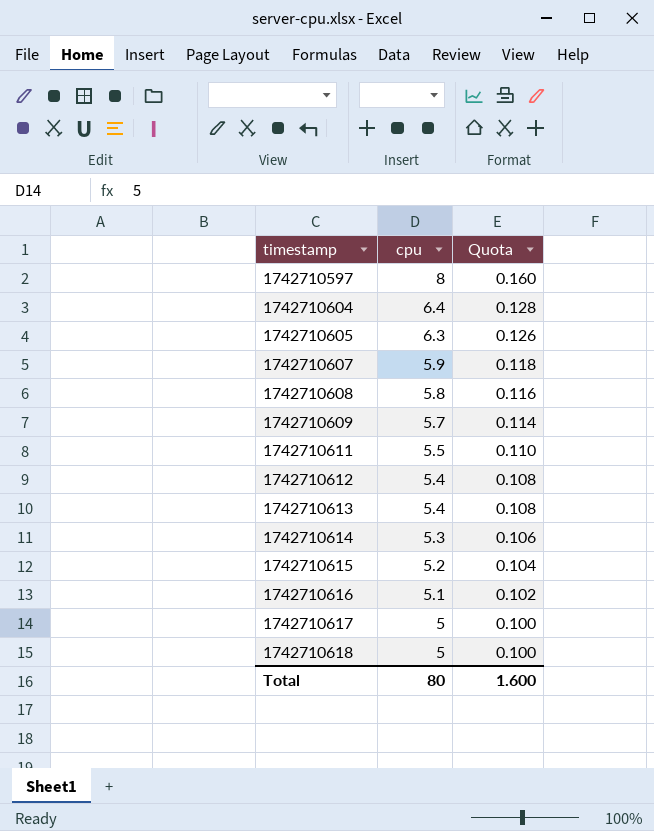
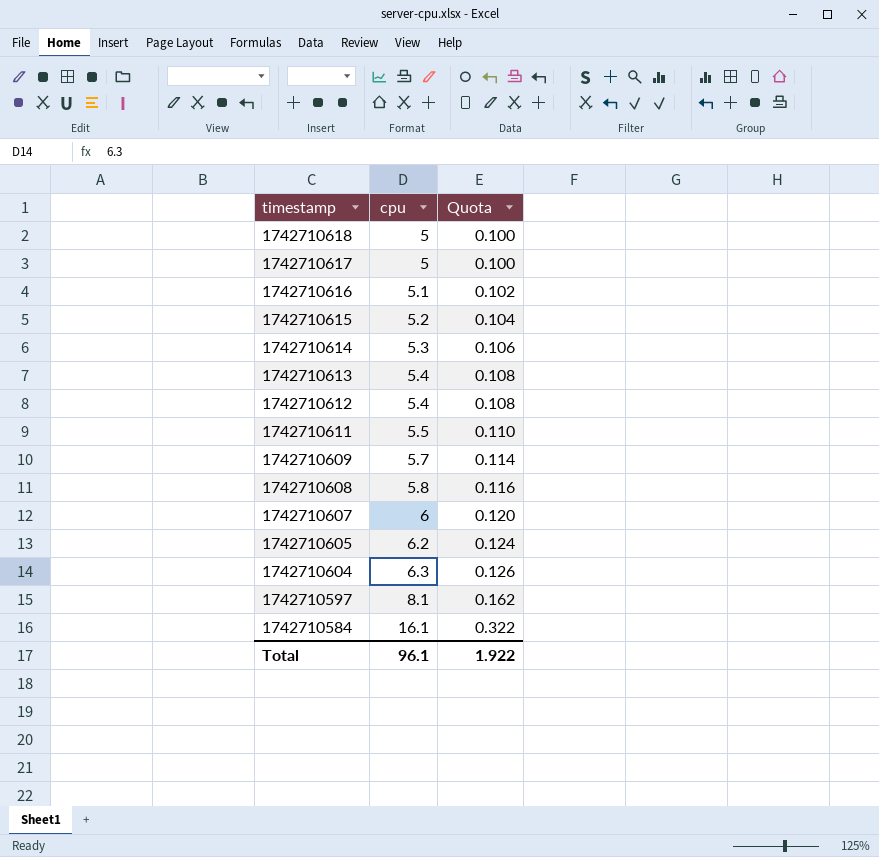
row order: timestamp ascending -> timestamp descending
1742710607 | cpu: 5.9 -> 6
1742710607 | Quota: 0.118 -> 0.120
1742710605 | cpu: 6.3 -> 6.2
1742710605 | Quota: 0.126 -> 0.124
1742710604 | cpu: 6.4 -> 6.3
1742710604 | Quota: 0.128 -> 0.126
1742710597 | cpu: 8 -> 8.1
1742710597 | Quota: 0.160 -> 0.162
row 1742710584: none -> 16.1 | 0.322
Total | cpu: 80 -> 96.1
Total | Quota: 1.600 -> 1.922

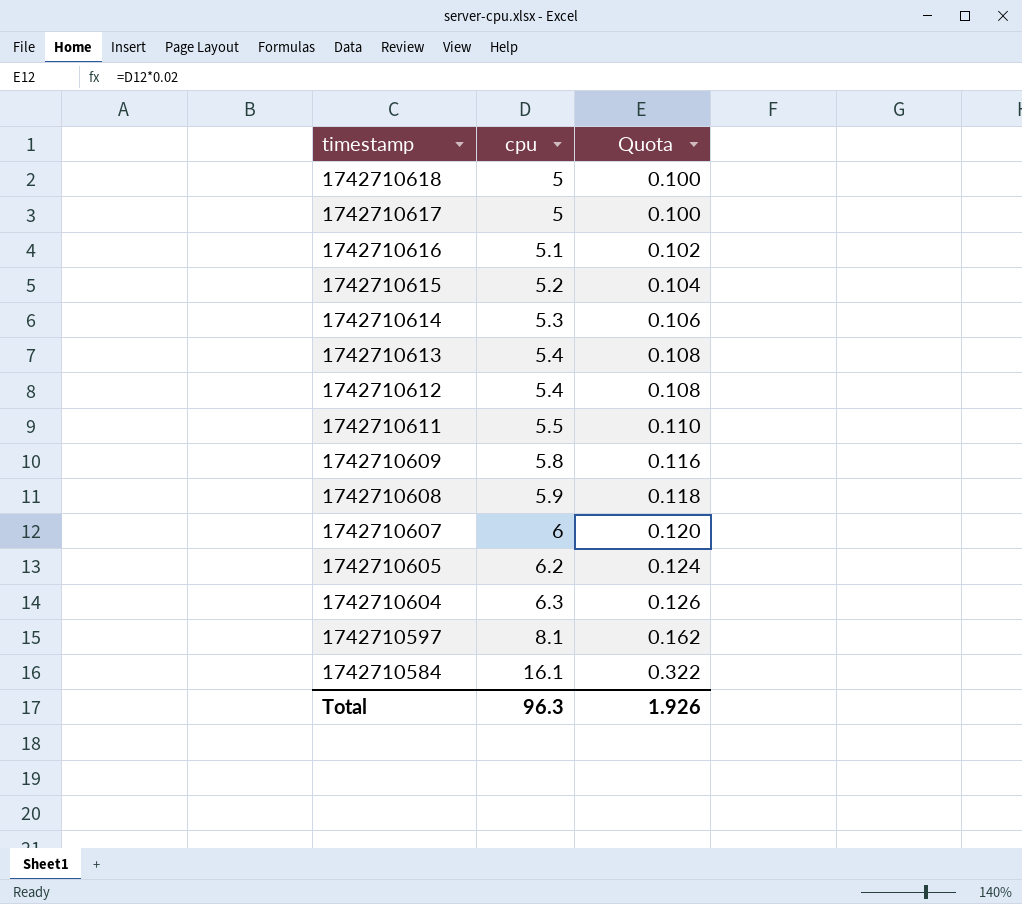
1742710609 | cpu: 5.7 -> 5.8
1742710609 | Quota: 0.114 -> 0.116
1742710608 | cpu: 5.8 -> 5.9
1742710608 | Quota: 0.116 -> 0.118
Total | cpu: 96.1 -> 96.3
Total | Quota: 1.922 -> 1.926

